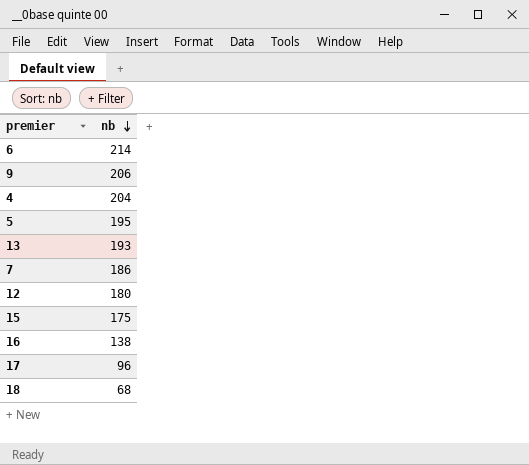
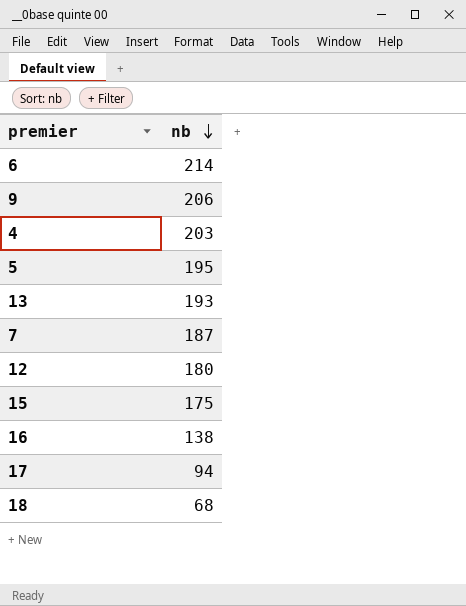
4 | nb: 204 -> 203
7 | nb: 186 -> 187
17 | nb: 96 -> 94

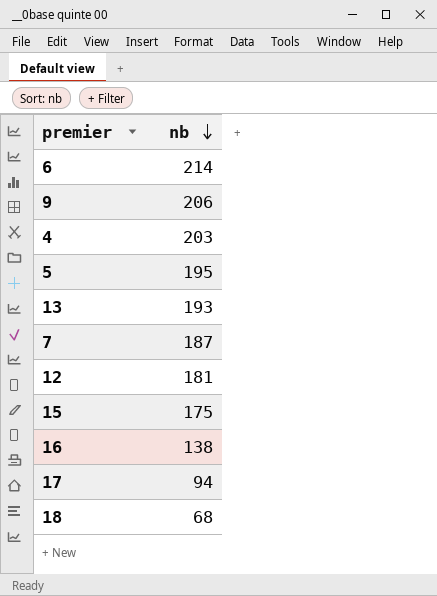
12 | nb: 180 -> 181

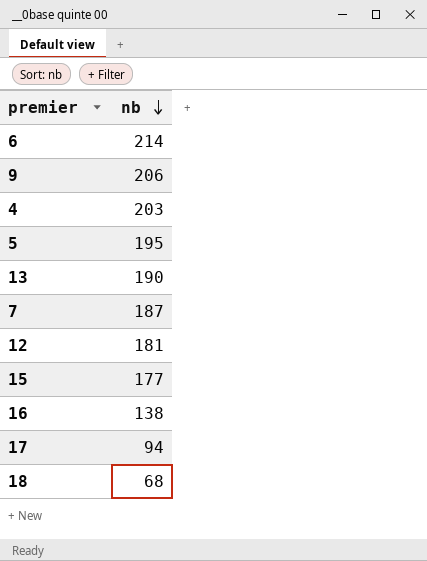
13 | nb: 193 -> 190
15 | nb: 175 -> 177

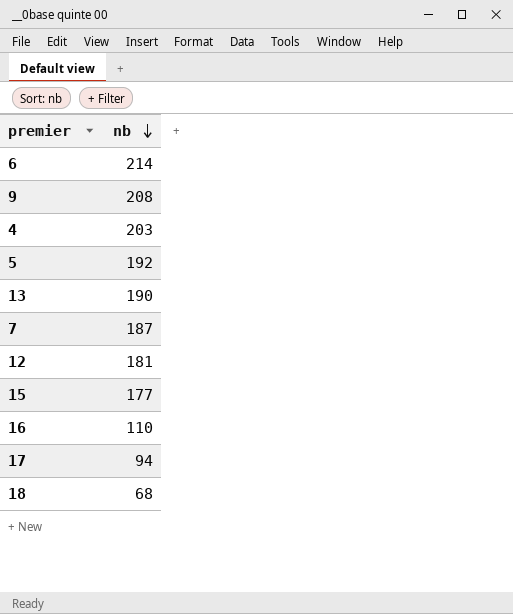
9 | nb: 206 -> 208
5 | nb: 195 -> 192
16 | nb: 138 -> 110

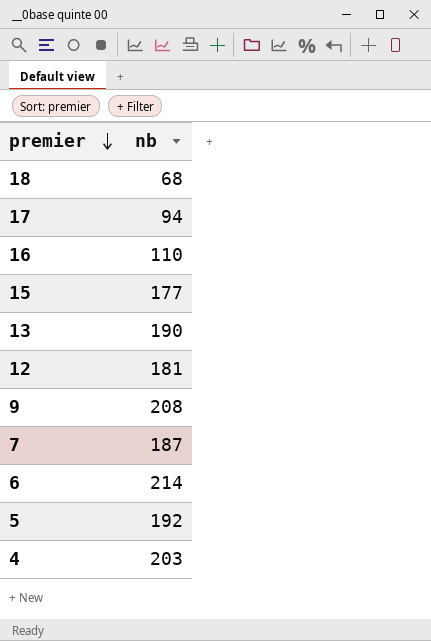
row order: nb descending -> premier descending

